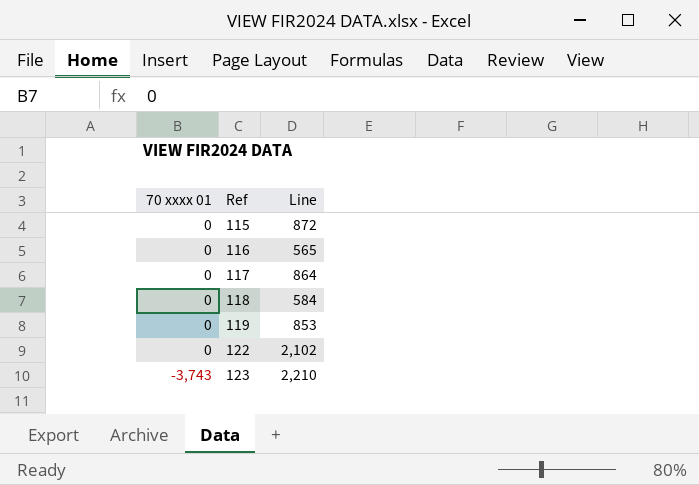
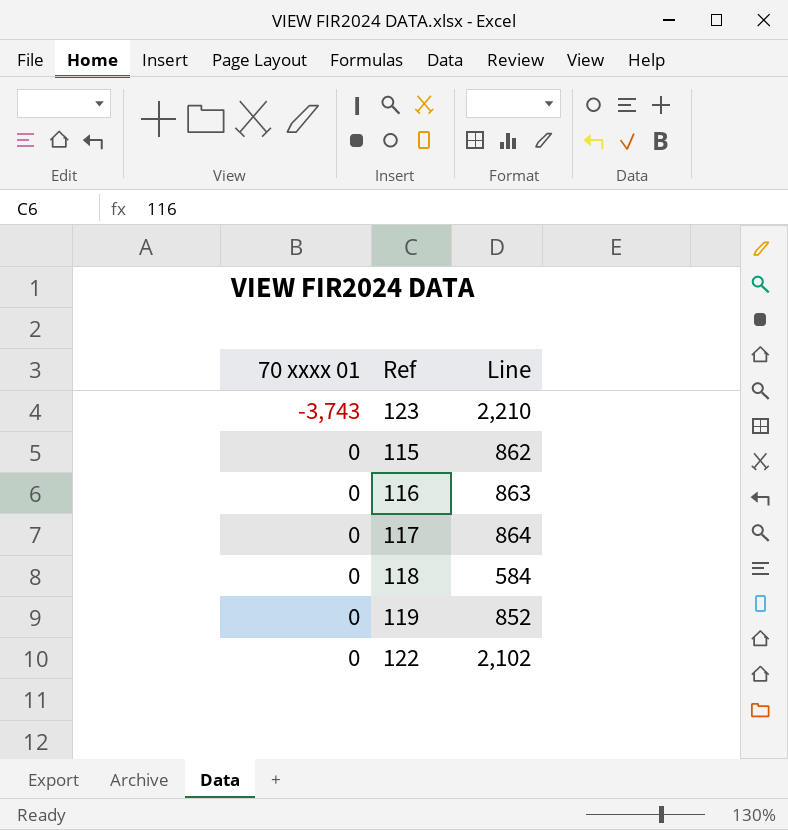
row order: 70 xxxx 01 descending -> 70 xxxx 01 ascending
115 | Line: 872 -> 862
116 | Line: 565 -> 863
119 | Line: 853 -> 852

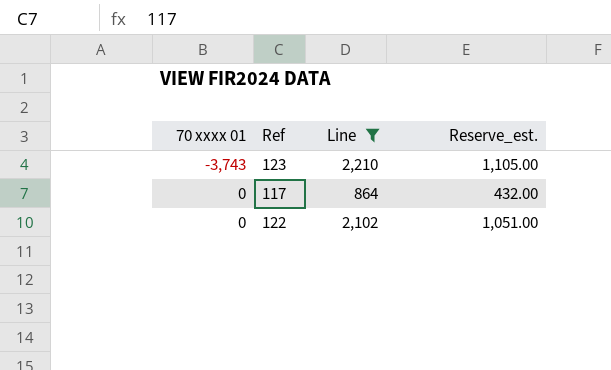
filter: none -> Line >= 864
column Reserve_est. | formula: none -> [Line] * 0.5

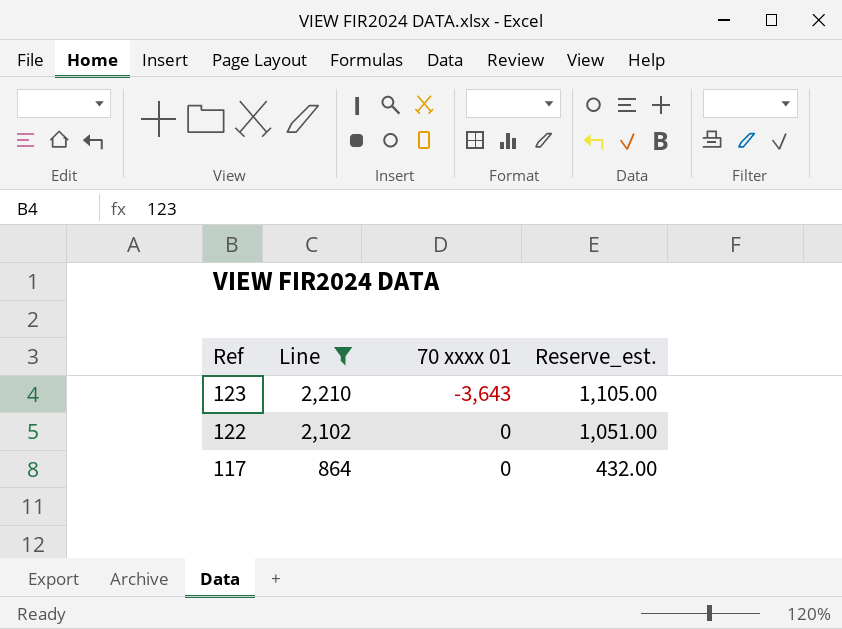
row order: 70 xxxx 01 ascending -> Ref descending
column 70 xxxx 01 | position: 1 -> 3
123 | 70 xxxx 01: -3,743 -> -3,643

